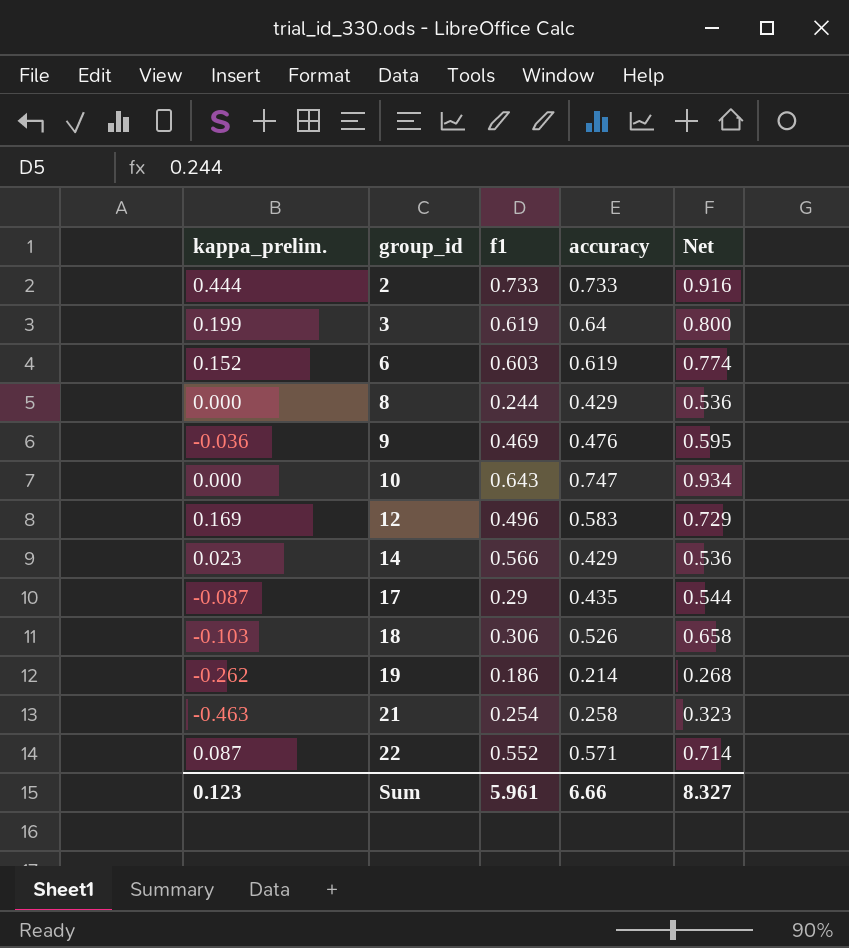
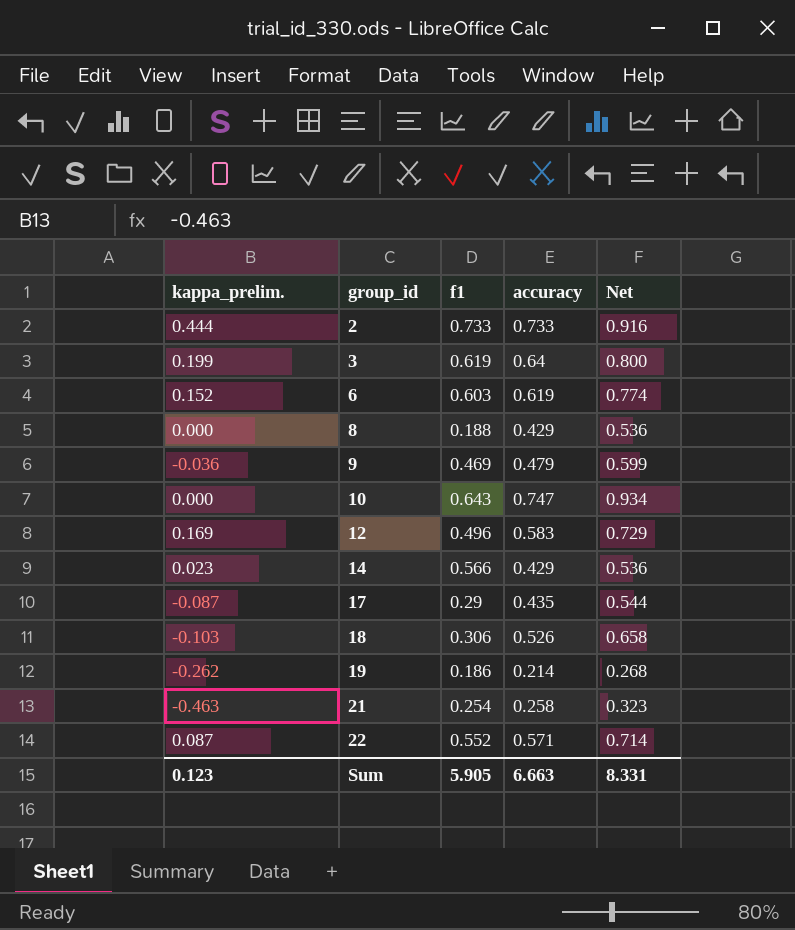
8 | f1: 0.244 -> 0.188
9 | accuracy: 0.476 -> 0.479
9 | Net: 0.595 -> 0.599
Sum | f1: 5.961 -> 5.905
Sum | accuracy: 6.66 -> 6.663
Sum | Net: 8.327 -> 8.331

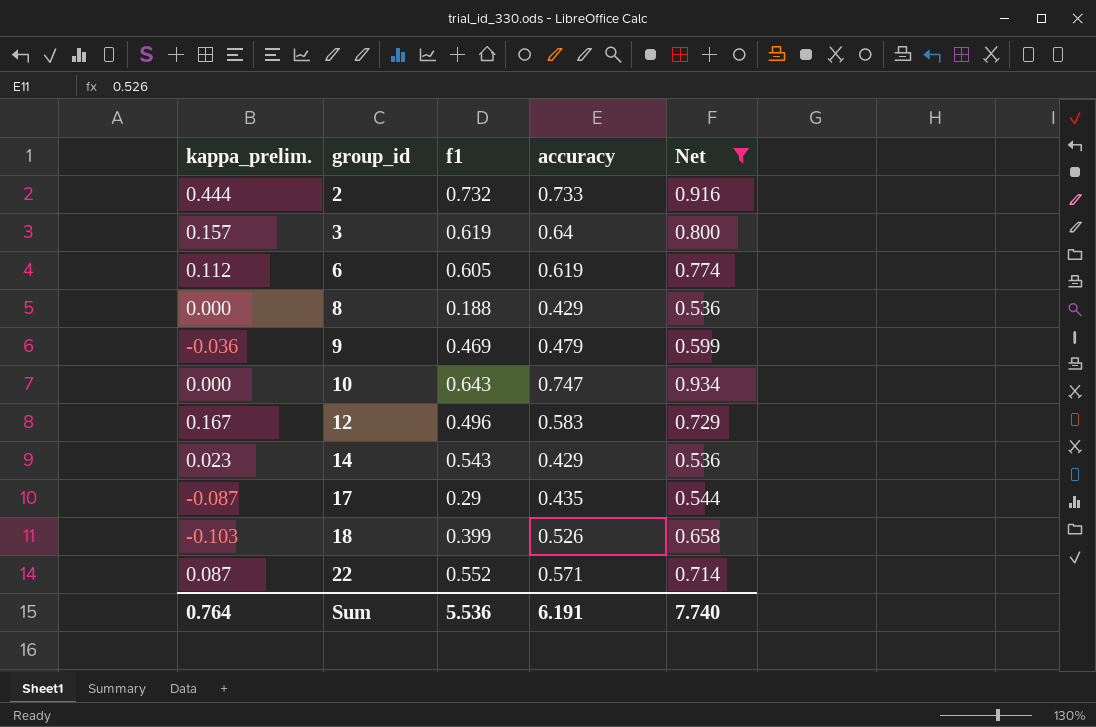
filter: none -> Net >= 0.536
2 | f1: 0.733 -> 0.732
3 | kappa_prelim.: 0.199 -> 0.157
6 | kappa_prelim.: 0.152 -> 0.112
6 | f1: 0.603 -> 0.605
12 | kappa_prelim.: 0.169 -> 0.167
14 | f1: 0.566 -> 0.543
18 | f1: 0.306 -> 0.399
Sum | kappa_prelim.: 0.123 -> 0.764
Sum | f1: 5.905 -> 5.536
Sum | accuracy: 6.663 -> 6.191
Sum | Net: 8.331 -> 7.740

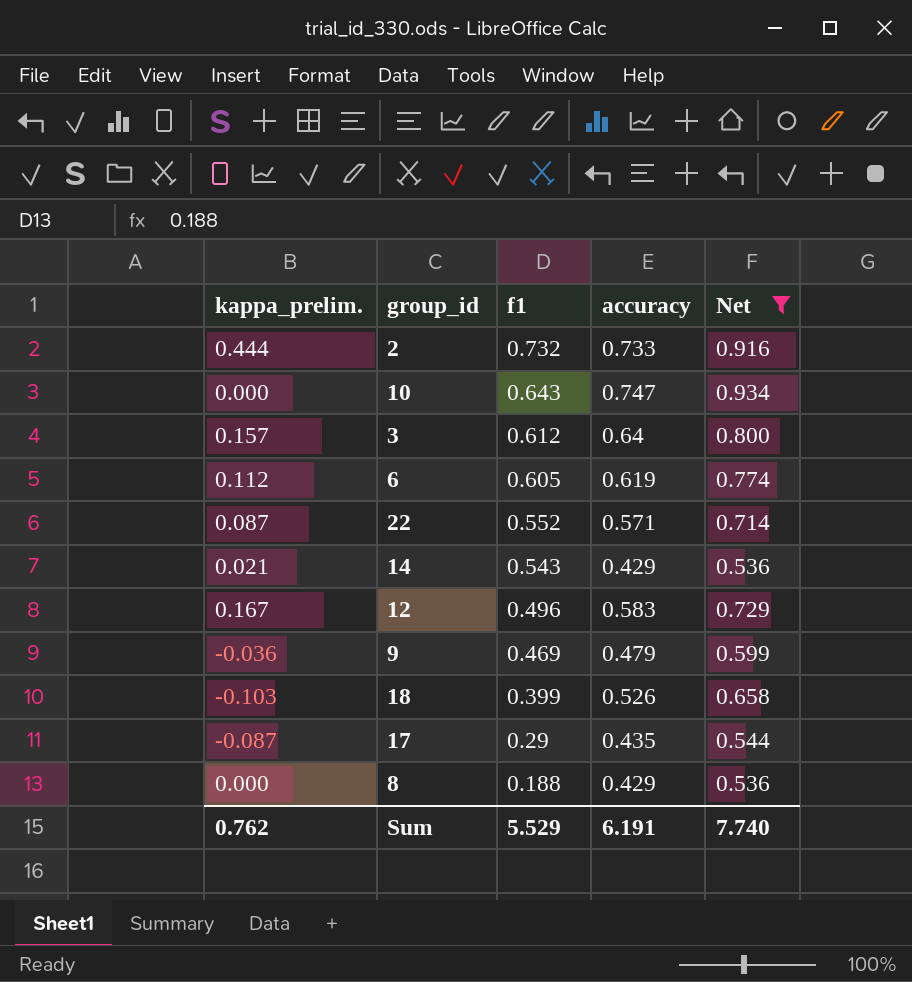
row order: group_id ascending -> f1 descending
3 | f1: 0.619 -> 0.612
14 | kappa_prelim.: 0.023 -> 0.021
Sum | kappa_prelim.: 0.764 -> 0.762
Sum | f1: 5.536 -> 5.529

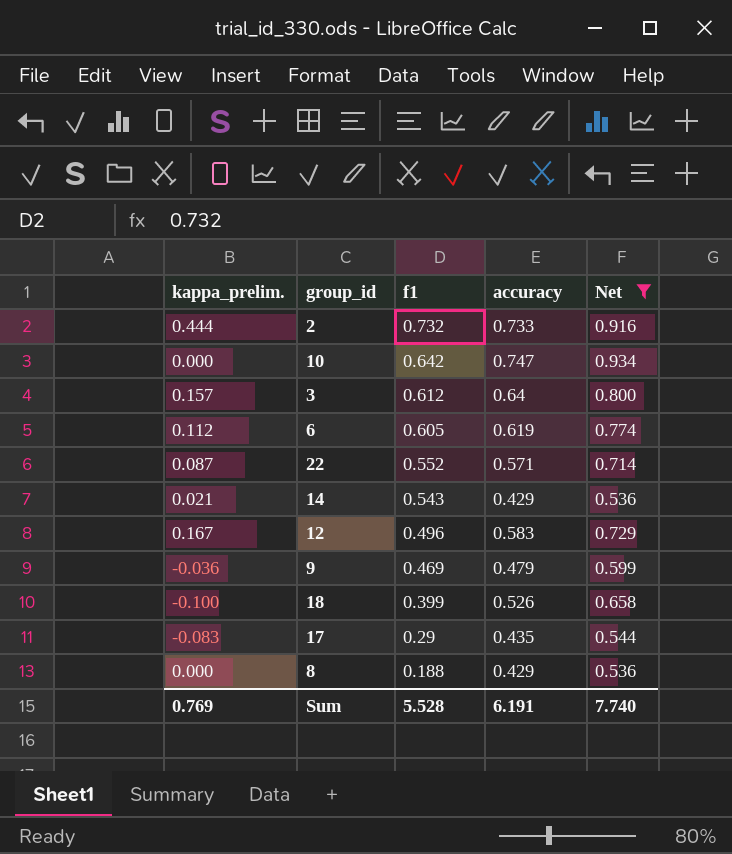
10 | f1: 0.643 -> 0.642
18 | kappa_prelim.: -0.103 -> -0.100
17 | kappa_prelim.: -0.087 -> -0.083
Sum | kappa_prelim.: 0.762 -> 0.769
Sum | f1: 5.529 -> 5.528

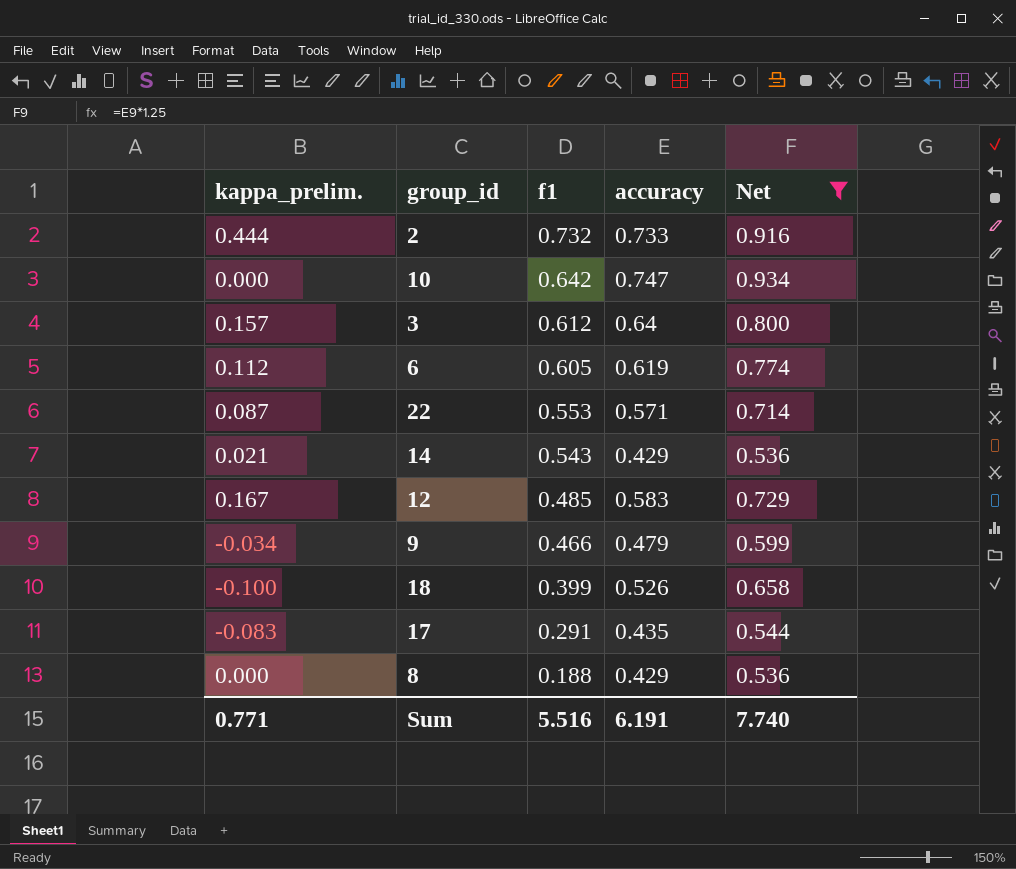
22 | f1: 0.552 -> 0.553
12 | f1: 0.496 -> 0.485
9 | kappa_prelim.: -0.036 -> -0.034
9 | f1: 0.469 -> 0.466
17 | f1: 0.29 -> 0.291
Sum | kappa_prelim.: 0.769 -> 0.771
Sum | f1: 5.528 -> 5.516

